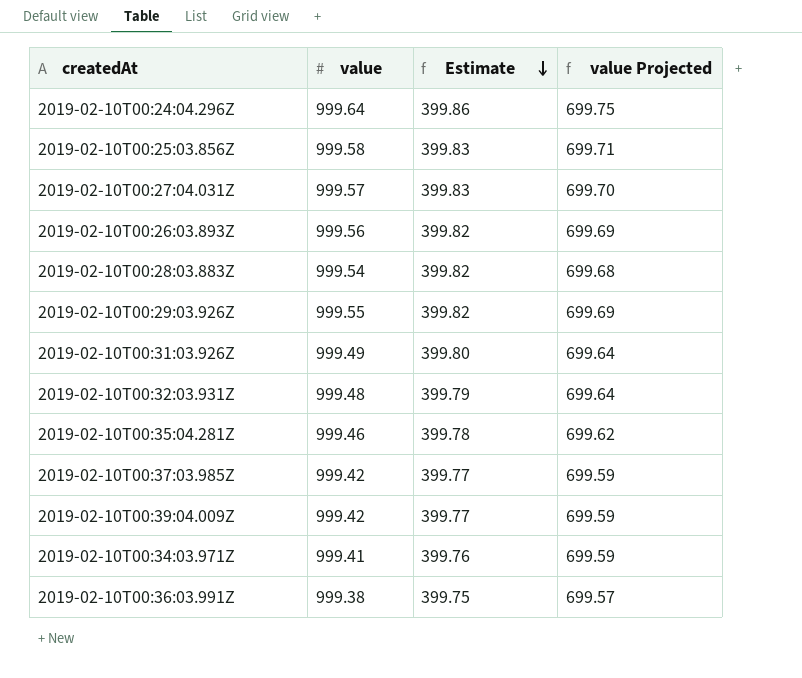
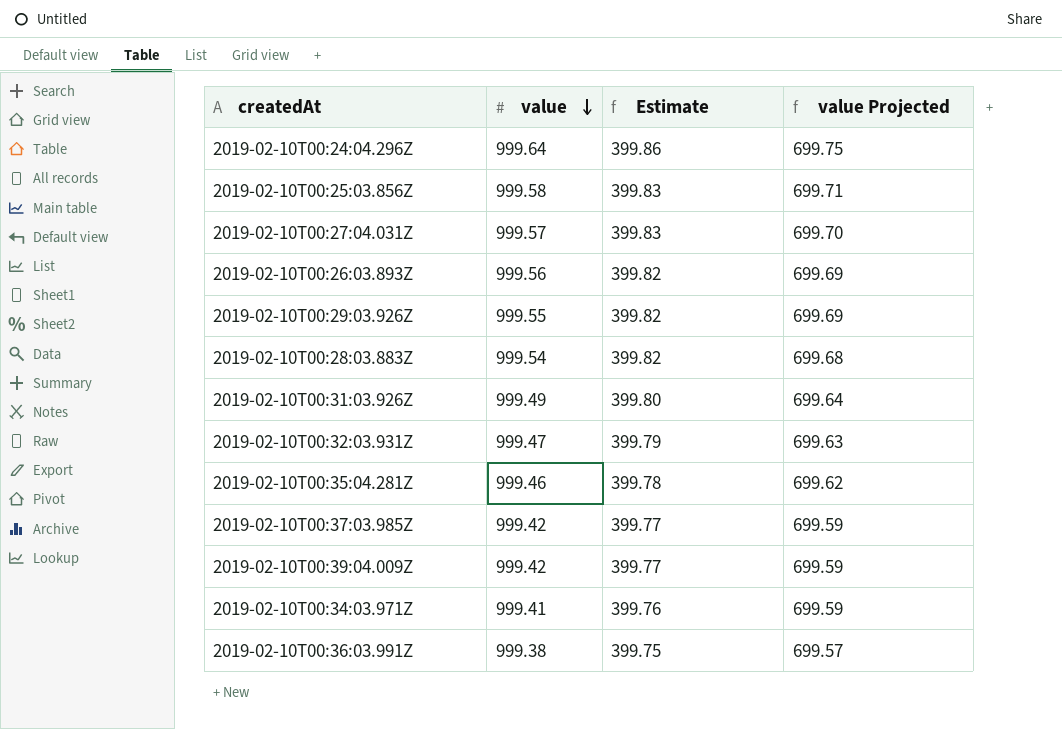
row order: Estimate descending -> value descending
2019-02-10T00:32:03.931Z | value: 999.48 -> 999.47
2019-02-10T00:32:03.931Z | value Projected: 699.64 -> 699.63

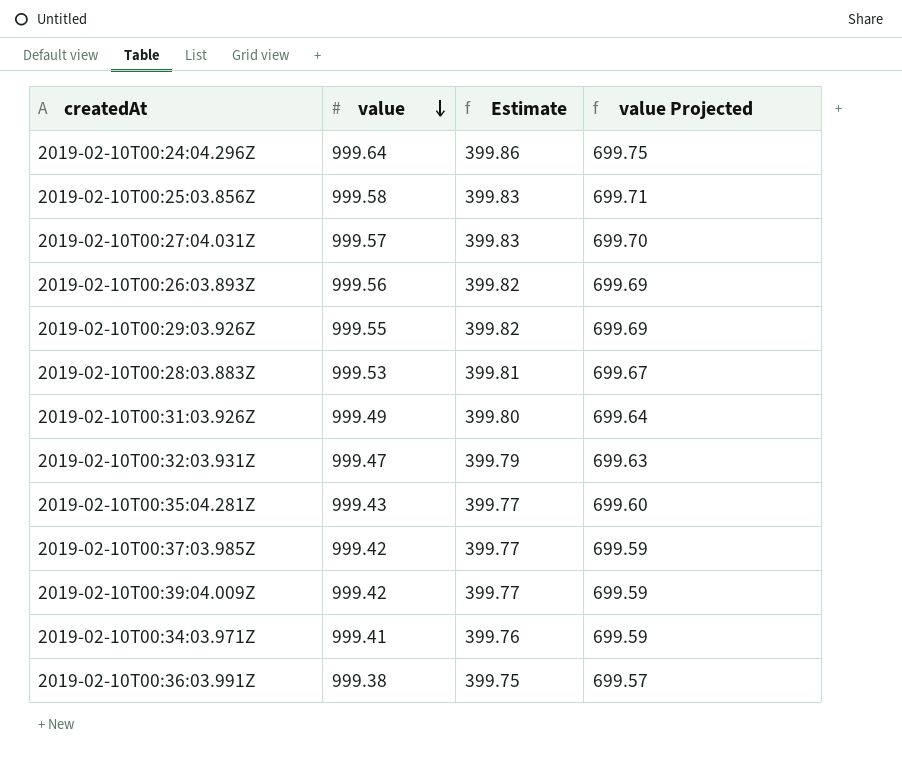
2019-02-10T00:28:03.883Z | value: 999.54 -> 999.53
2019-02-10T00:28:03.883Z | Estimate: 399.82 -> 399.81
2019-02-10T00:28:03.883Z | value Projected: 699.68 -> 699.67
2019-02-10T00:35:04.281Z | value: 999.46 -> 999.43
2019-02-10T00:35:04.281Z | Estimate: 399.78 -> 399.77
2019-02-10T00:35:04.281Z | value Projected: 699.62 -> 699.60

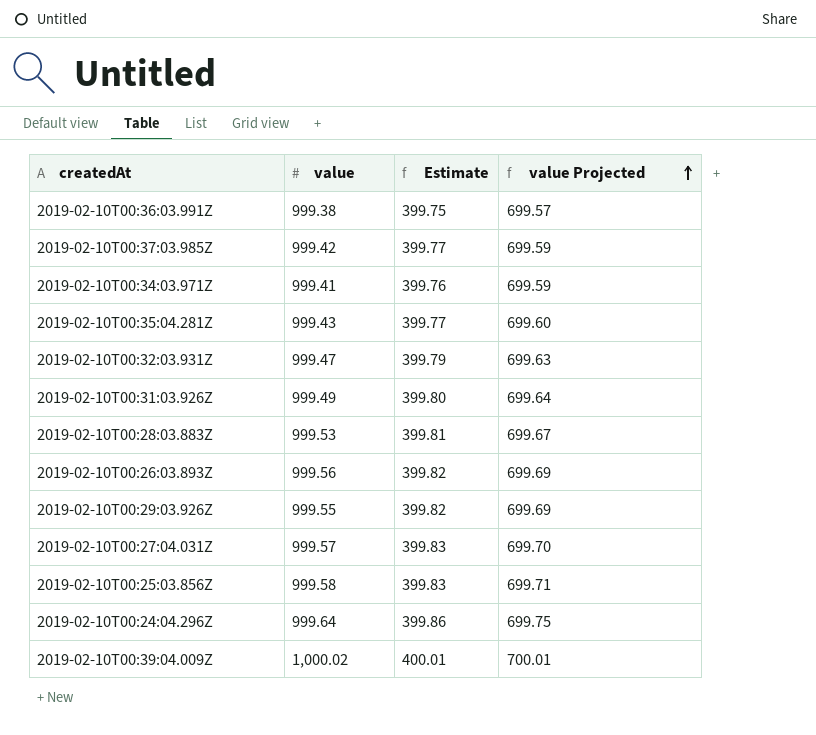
row order: value descending -> value Projected ascending
2019-02-10T00:39:04.009Z | value: 999.42 -> 1,000.02
2019-02-10T00:39:04.009Z | Estimate: 399.77 -> 400.01
2019-02-10T00:39:04.009Z | value Projected: 699.59 -> 700.01

